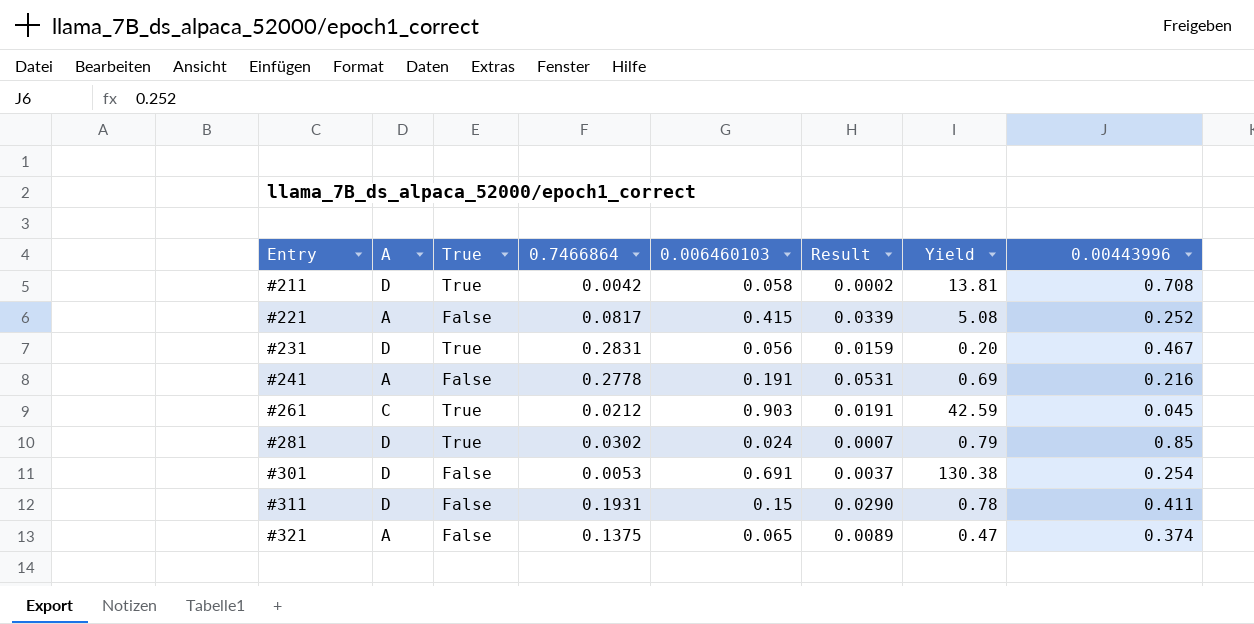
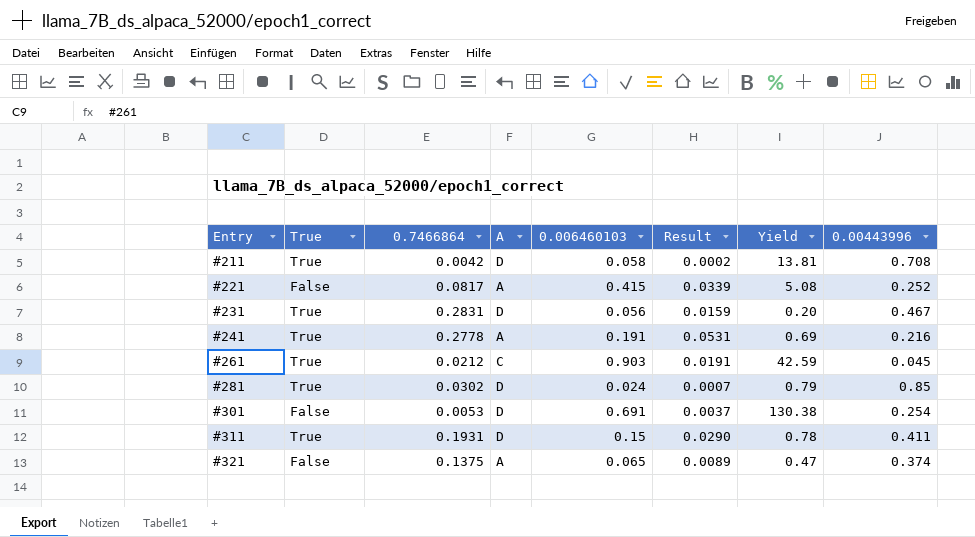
column A | position: 2 -> 4
#241 | True: False -> True
#311 | True: False -> True

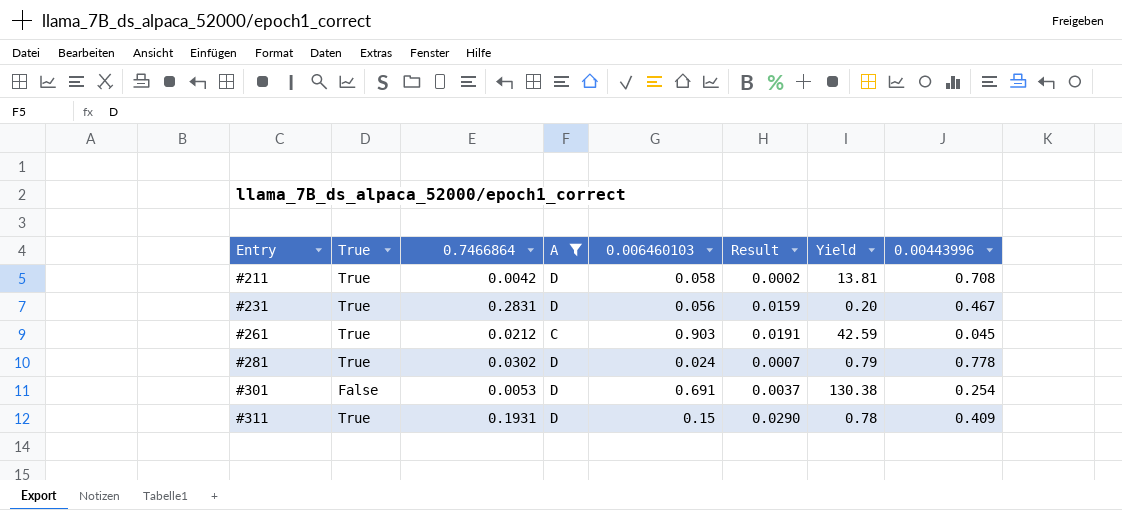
filter: none -> A != A
#281 | 0.00443996: 0.85 -> 0.778
#311 | 0.00443996: 0.411 -> 0.409

